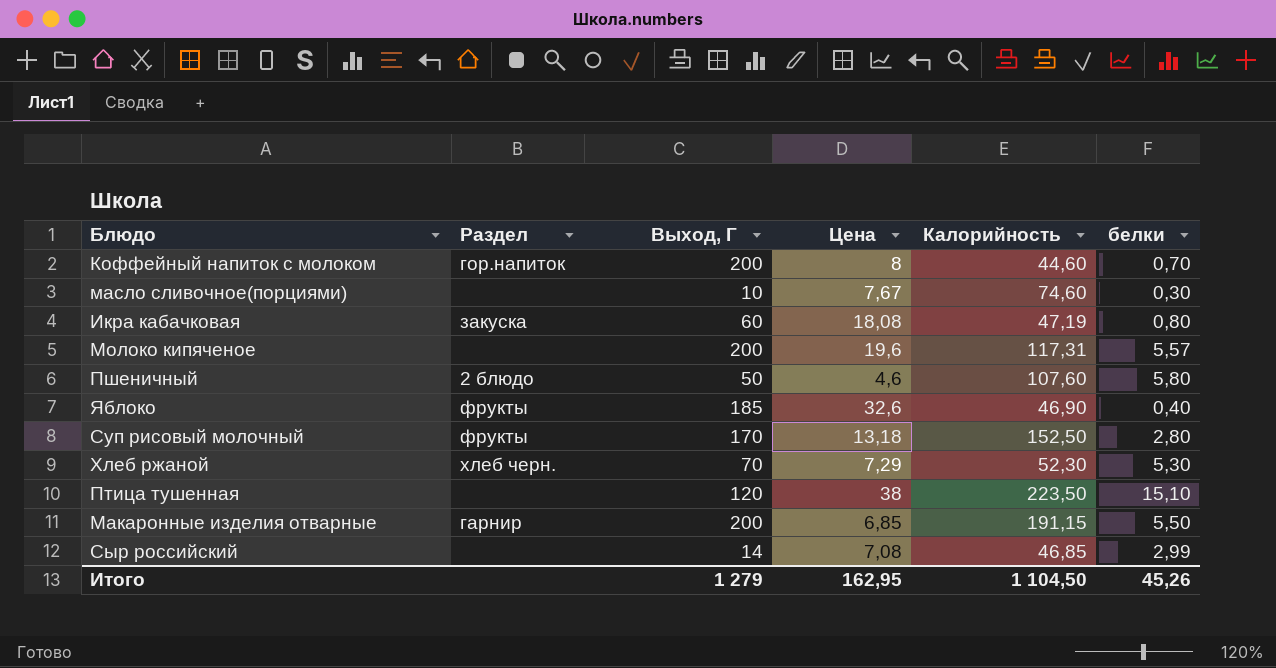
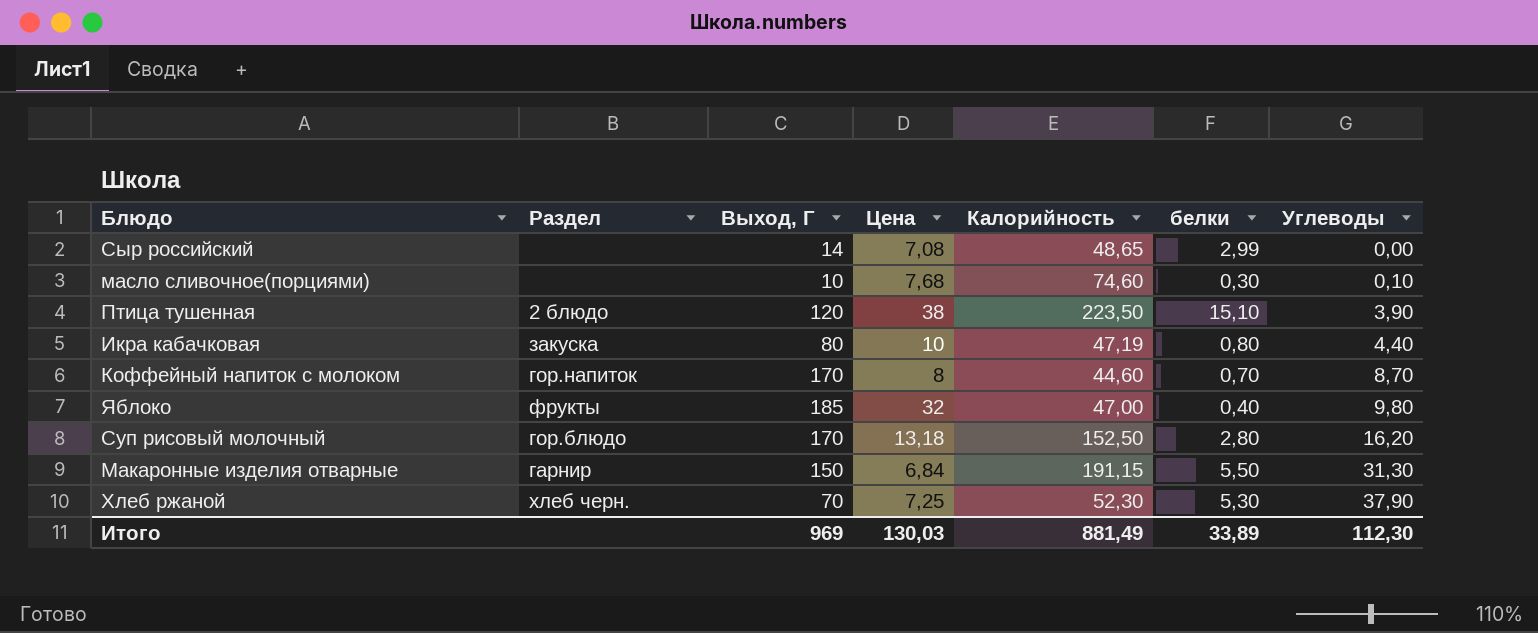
row order: none -> Углеводы ascending
column Углеводы | position: none -> 7
row Молоко кипяченое: none | 200 | 19,6 | 117,31 | 5,57 -> none
row Пшеничный: 2 блюдо | 50 | 4,6 | 107,60 | 5,80 -> none
Сыр российский | Калорийность: 46,85 -> 48,65
масло сливочное(порциями) | Цена: 7,67 -> 7,68
Птица тушенная | Раздел: none -> 2 блюдо
Икра кабачковая | Выход, Г: 60 -> 80
Икра кабачковая | Цена: 18,08 -> 10
Коффейный напиток с молоком | Выход, Г: 200 -> 170
Яблоко | Цена: 32,6 -> 32
Яблоко | Калорийность: 46,90 -> 47,00
Суп рисовый молочный | Раздел: фрукты -> гор.блюдо
Макаронные изделия отварные | Выход, Г: 200 -> 150
Макаронные изделия отварные | Цена: 6,85 -> 6,84
Хлеб ржаной | Цена: 7,29 -> 7,25
Итого | Выход, Г: 1 279 -> 969
Итого | Цена: 162,95 -> 130,03
Итого | Калорийность: 1 104,50 -> 881,49
Итого | белки: 45,26 -> 33,89

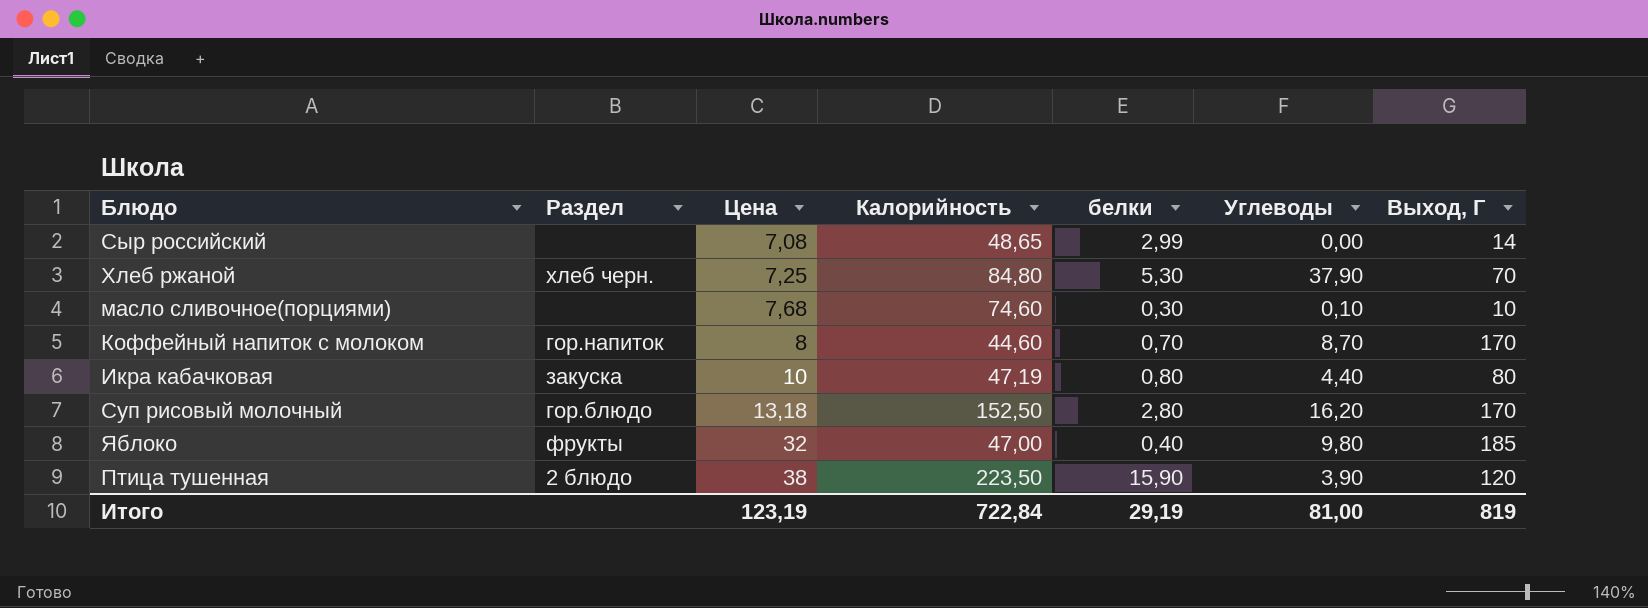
row order: Углеводы ascending -> Цена ascending
column Выход, Г | position: 3 -> 7
row Макаронные изделия отварные: гарнир | 150 | 6,84 | 191,15 | 5,50 | 31,30 -> none
Хлеб ржаной | Калорийность: 52,30 -> 84,80
Птица тушенная | белки: 15,10 -> 15,90
Итого | Цена: 130,03 -> 123,19
Итого | Калорийность: 881,49 -> 722,84
Итого | белки: 33,89 -> 29,19
Итого | Углеводы: 112,30 -> 81,00
Итого | Выход, Г: 969 -> 819

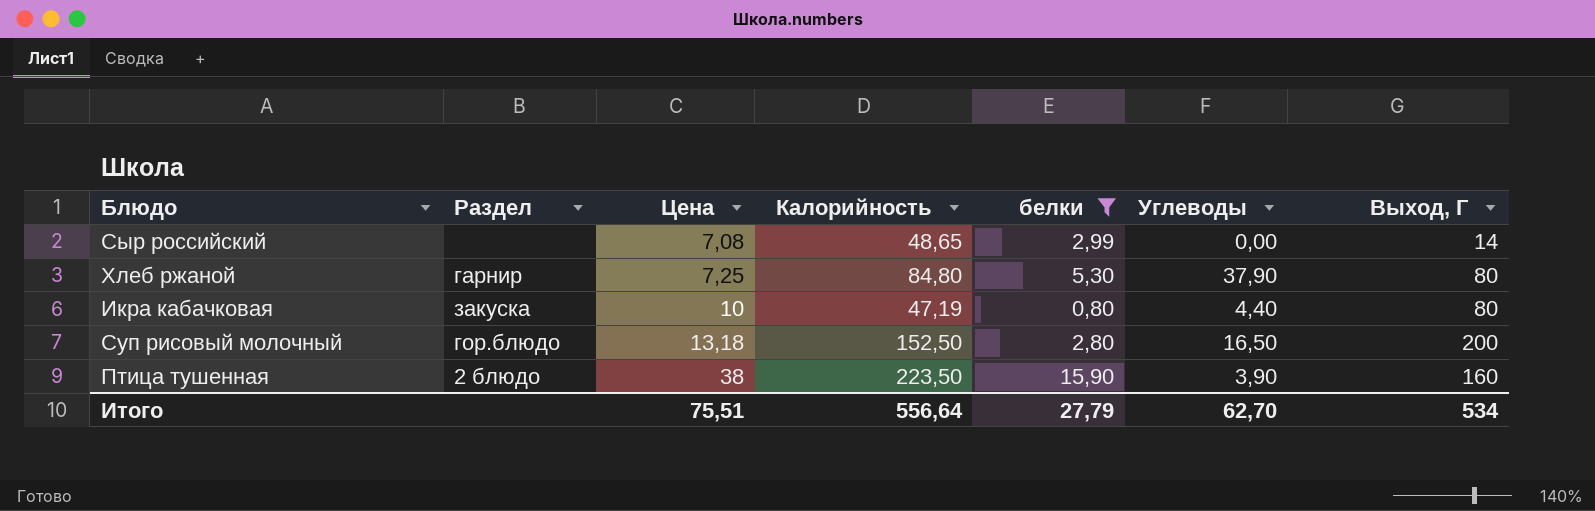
filter: none -> белки >= 0,80
Хлеб ржаной | Раздел: хлеб черн. -> гарнир
Хлеб ржаной | Выход, Г: 70 -> 80
Суп рисовый молочный | Углеводы: 16,20 -> 16,50
Суп рисовый молочный | Выход, Г: 170 -> 200
Птица тушенная | Выход, Г: 120 -> 160
Итого | Цена: 123,19 -> 75,51
Итого | Калорийность: 722,84 -> 556,64
Итого | белки: 29,19 -> 27,79
Итого | Углеводы: 81,00 -> 62,70
Итого | Выход, Г: 819 -> 534

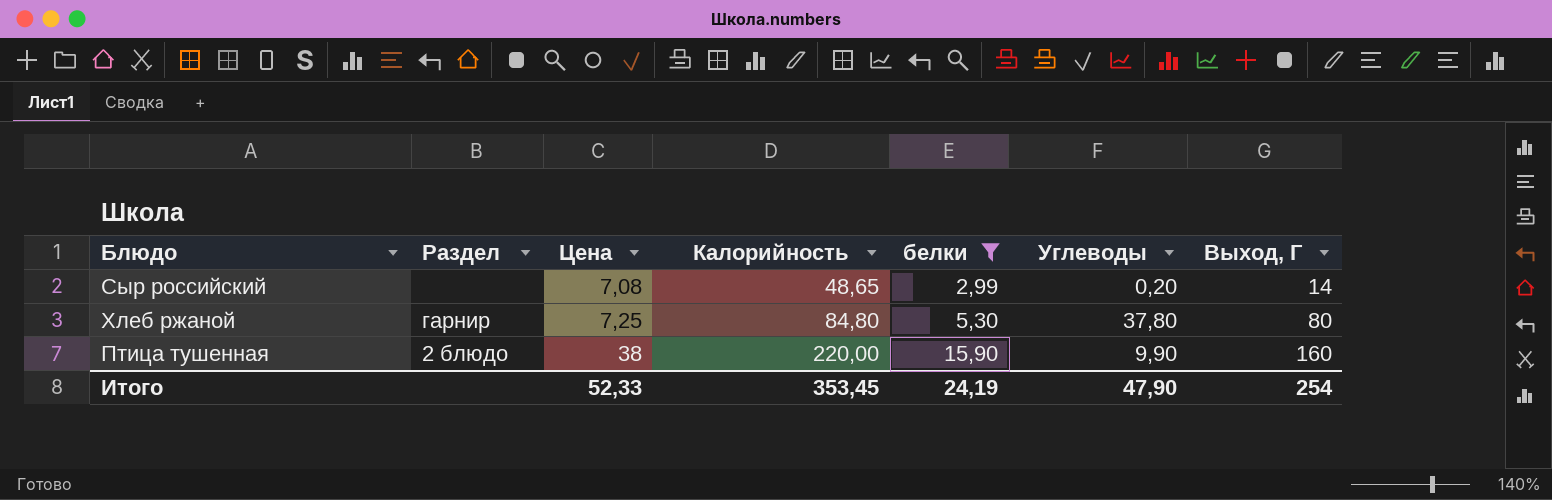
row Икра кабачковая: закуска | 10 | 47,19 | 0,80 | 4,40 | 80 -> none
row Суп рисовый молочный: гор.блюдо | 13,18 | 152,50 | 2,80 | 16,50 | 200 -> none
Сыр российский | Углеводы: 0,00 -> 0,20
Хлеб ржаной | Углеводы: 37,90 -> 37,80
Птица тушенная | Калорийность: 223,50 -> 220,00
Птица тушенная | Углеводы: 3,90 -> 9,90
Итого | Цена: 75,51 -> 52,33
Итого | Калорийность: 556,64 -> 353,45
Итого | белки: 27,79 -> 24,19
Итого | Углеводы: 62,70 -> 47,90
Итого | Выход, Г: 534 -> 254

